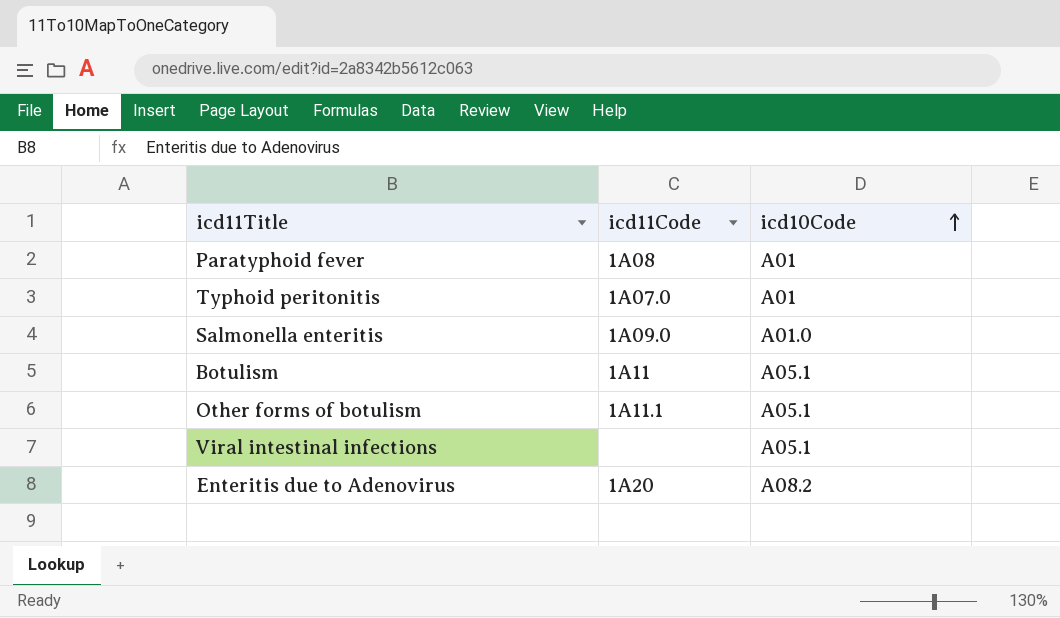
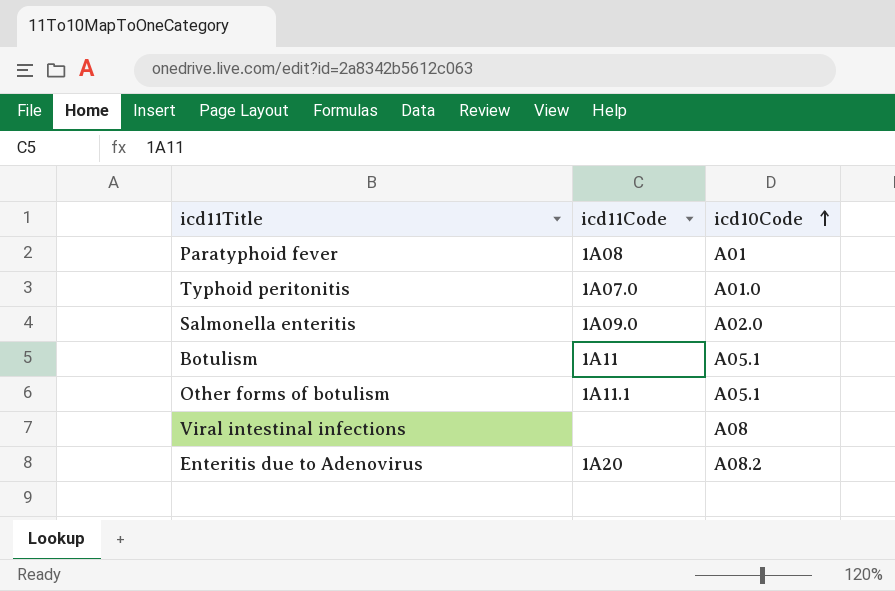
Typhoid peritonitis | icd10Code: A01 -> A01.0
Salmonella enteritis | icd10Code: A01.0 -> A02.0
Viral intestinal infections | icd10Code: A05.1 -> A08

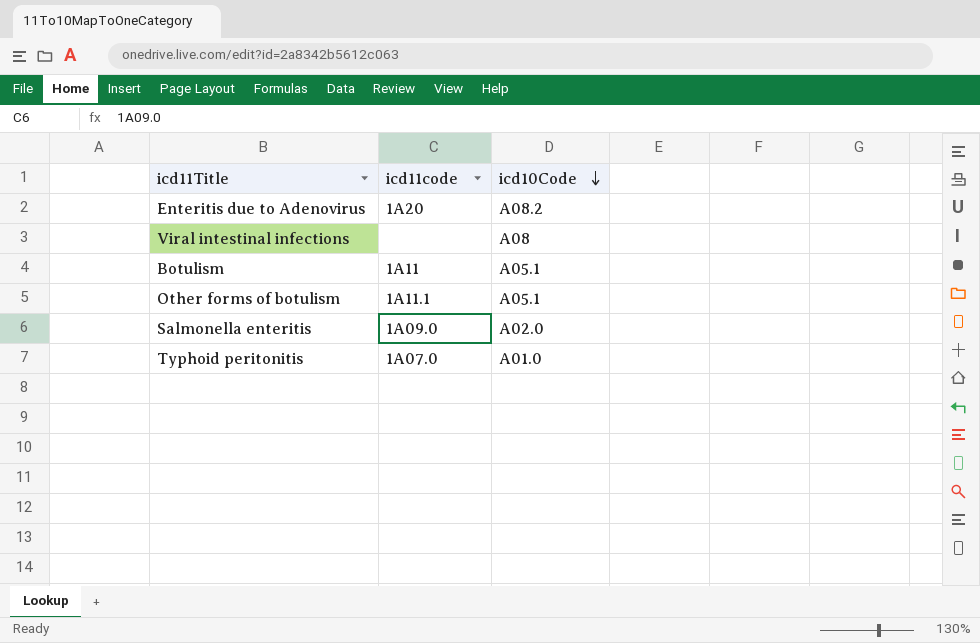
row order: icd10Code ascending -> icd10Code descending
column name: icd11Code -> icd11code
row Paratyphoid fever: 1A08 | A01 -> none

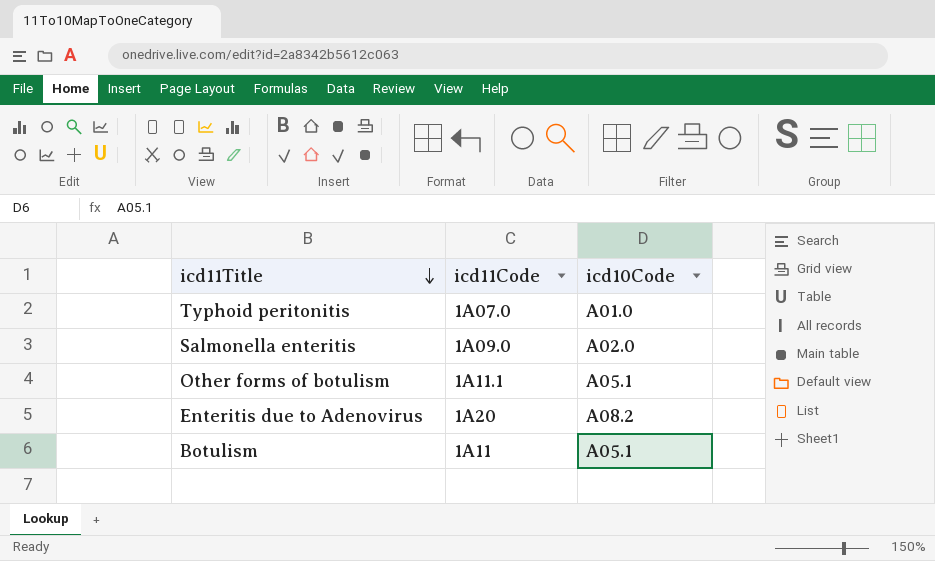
row order: icd10Code descending -> icd11Title descending
column name: icd11code -> icd11Code
row Viral intestinal infections: none | A08 -> none

